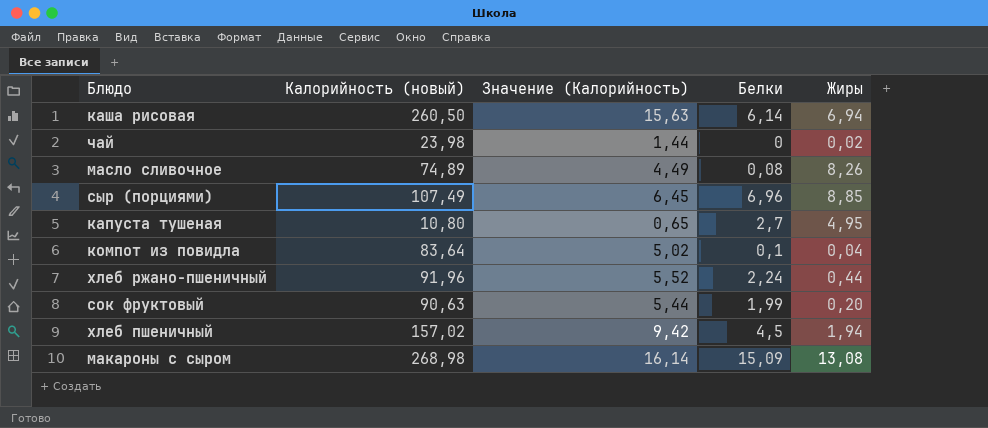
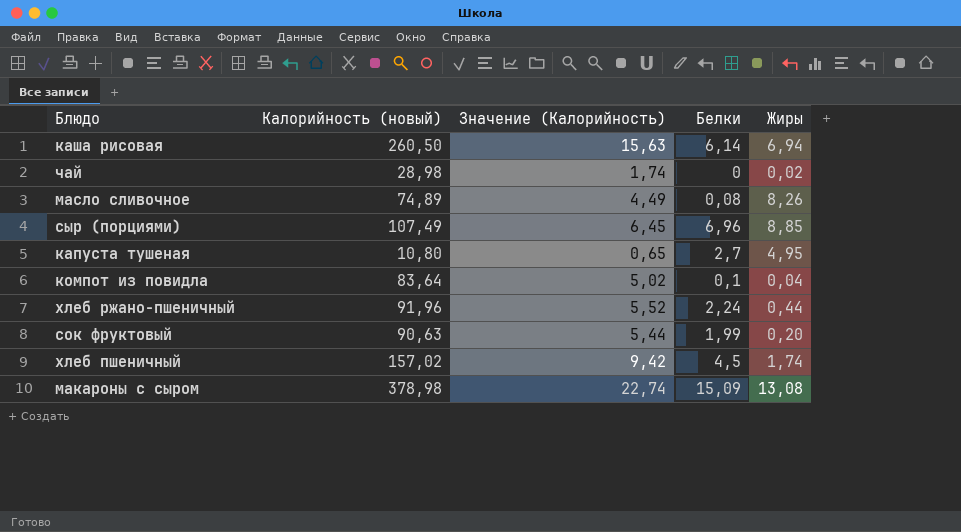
чай | Калорийность (новый): 23,98 -> 28,98
чай | Значение (Калорийность): 1,44 -> 1,74
хлеб пшеничный | Жиры: 1,94 -> 1,74
макароны с сыром | Калорийность (новый): 268,98 -> 378,98
макароны с сыром | Значение (Калорийность): 16,14 -> 22,74

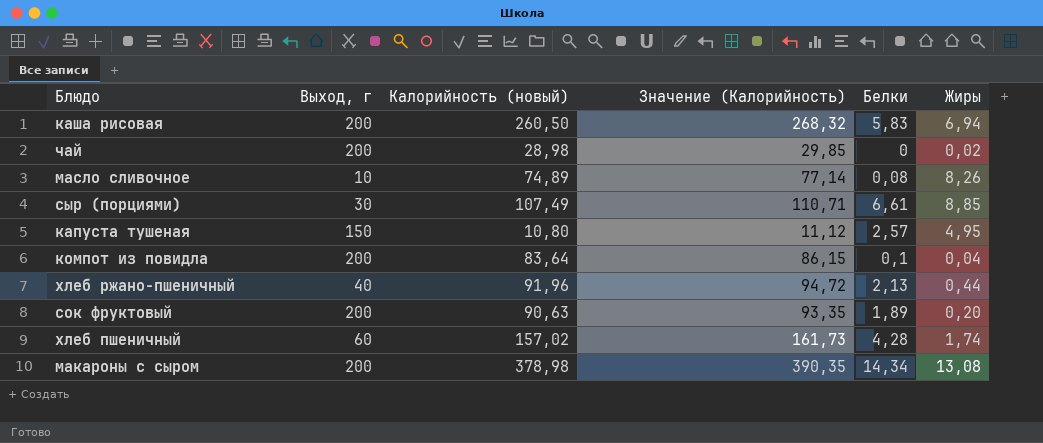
column Выход, г | position: none -> 2
column Значение (Калорийность) | formula: [Калорийность (новый)] * 0,06 -> [Калорийность (новый)] * 1,03
каша рисовая | Белки: 6,14 -> 5,83
сыр (порциями) | Белки: 6,96 -> 6,61
капуста тушеная | Белки: 2,7 -> 2,57
хлеб ржано-пшеничный | Белки: 2,24 -> 2,13
сок фруктовый | Белки: 1,99 -> 1,89
хлеб пшеничный | Белки: 4,5 -> 4,28
макароны с сыром | Белки: 15,09 -> 14,34

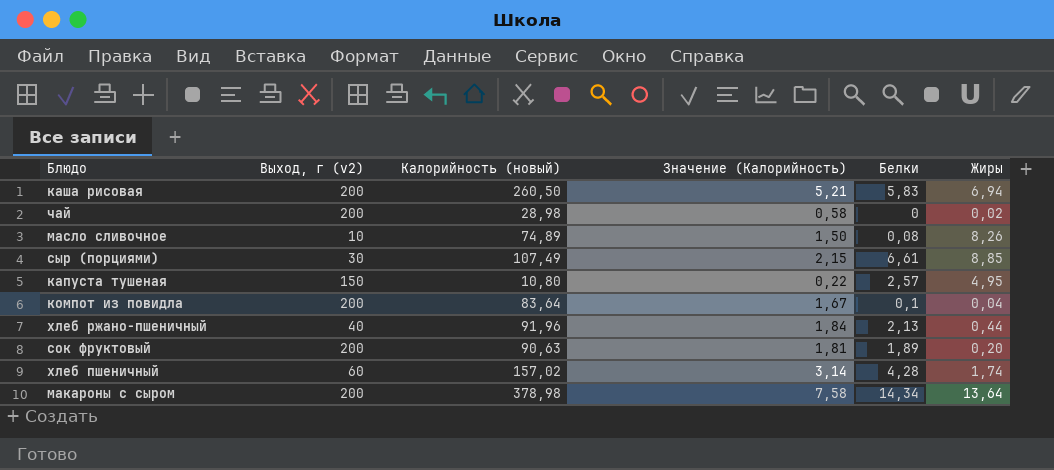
column name: Выход, г -> Выход, г (v2)
column Значение (Калорийность) | formula: [Калорийность (новый)] * 1,03 -> [Калорийность (новый)] * 0,02
макароны с сыром | Жиры: 13,08 -> 13,64

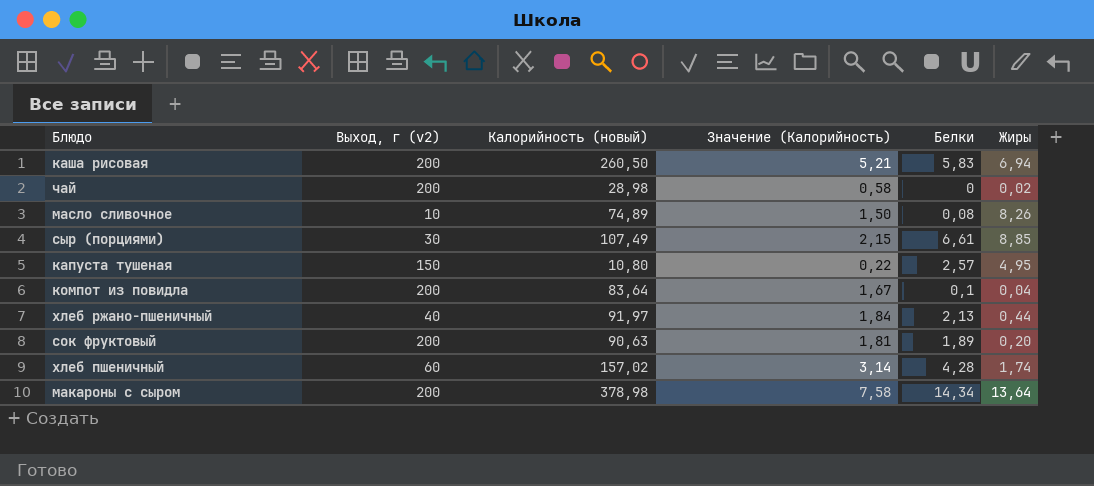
хлеб ржано-пшеничный | Калорийность (новый): 91,96 -> 91,97

